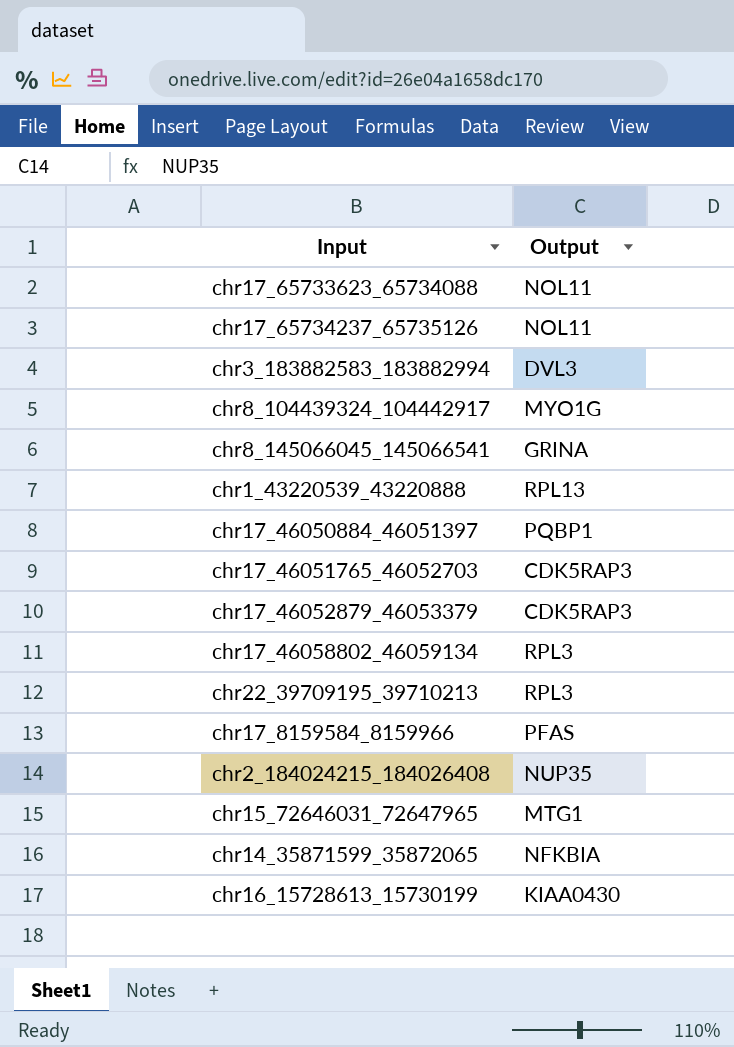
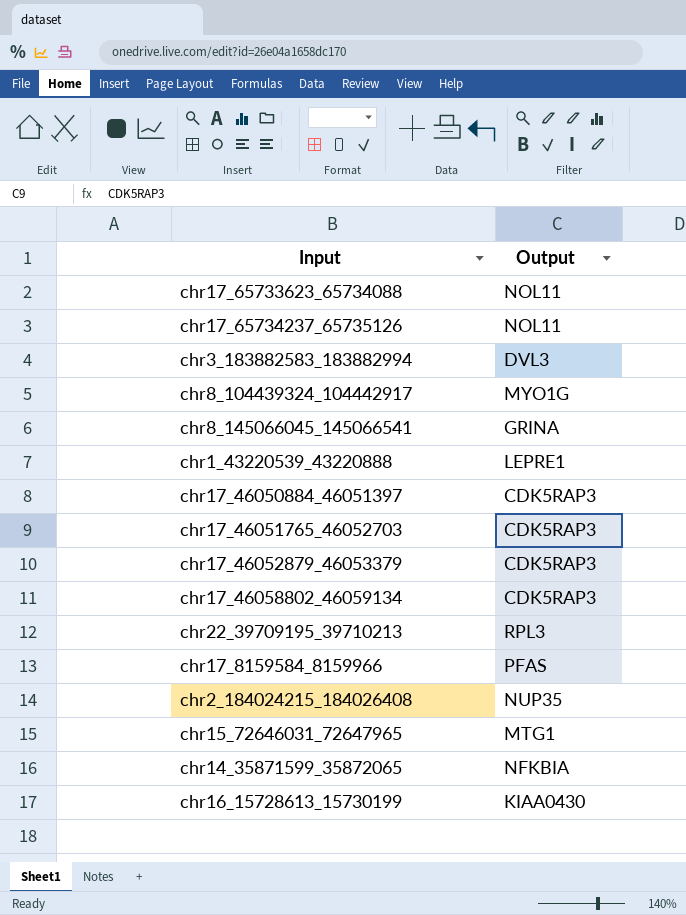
chr1_43220539_43220888 | Output: RPL13 -> LEPRE1
chr17_46050884_46051397 | Output: PQBP1 -> CDK5RAP3
chr17_46058802_46059134 | Output: RPL3 -> CDK5RAP3

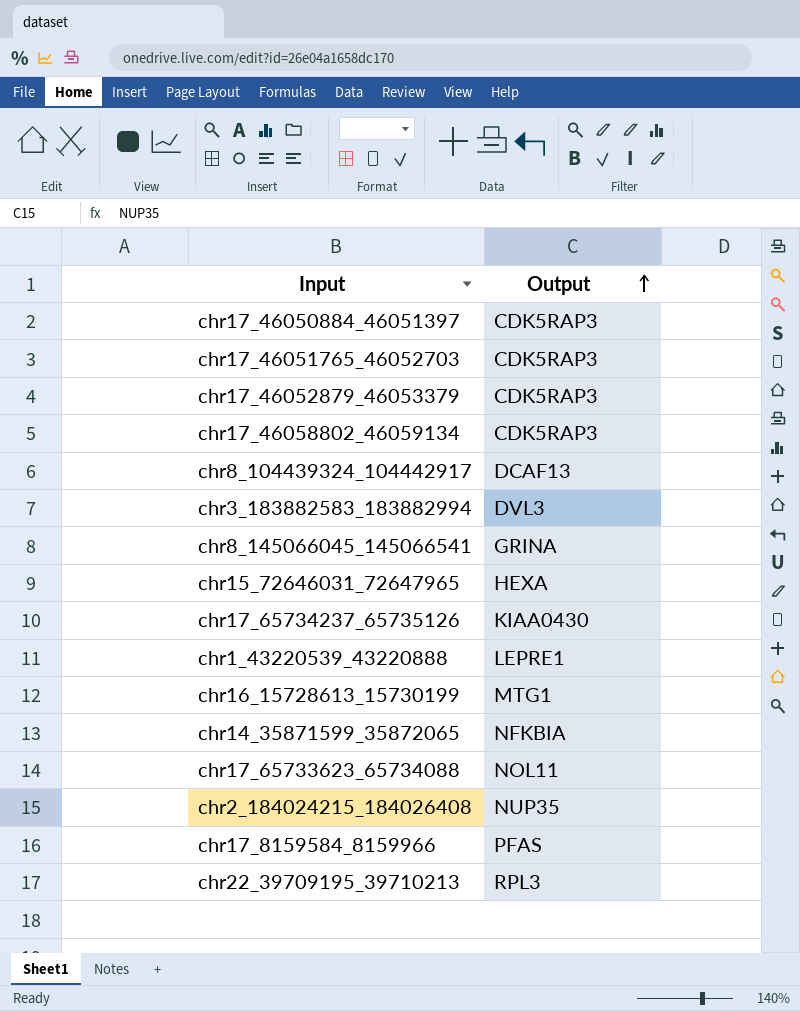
row order: none -> Output ascending
chr8_104439324_104442917 | Output: MYO1G -> DCAF13
chr15_72646031_72647965 | Output: MTG1 -> HEXA
chr17_65734237_65735126 | Output: NOL11 -> KIAA0430
chr16_15728613_15730199 | Output: KIAA0430 -> MTG1

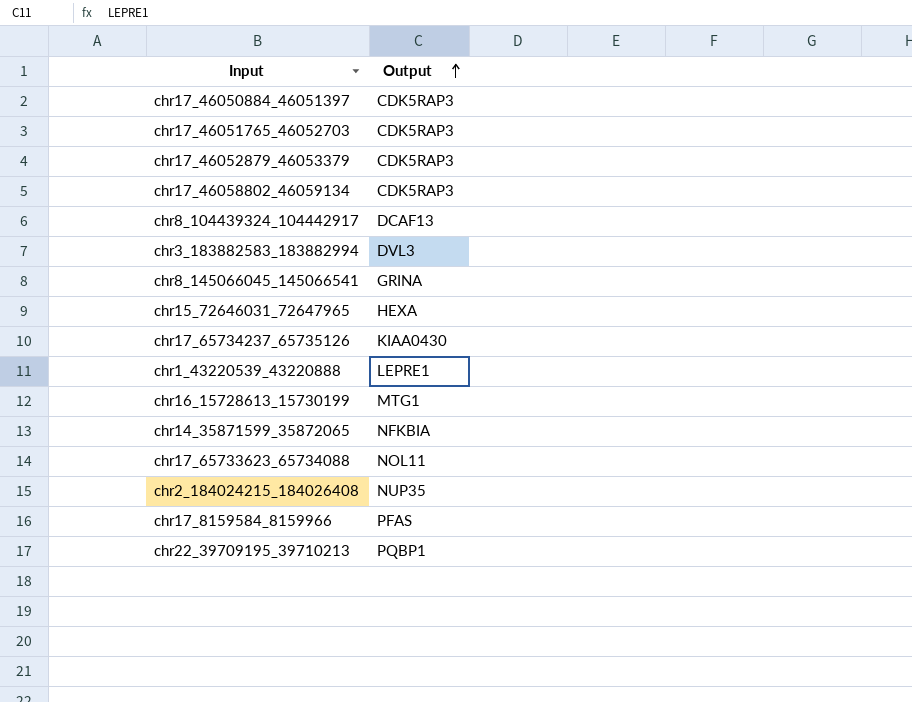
chr22_39709195_39710213 | Output: RPL3 -> PQBP1

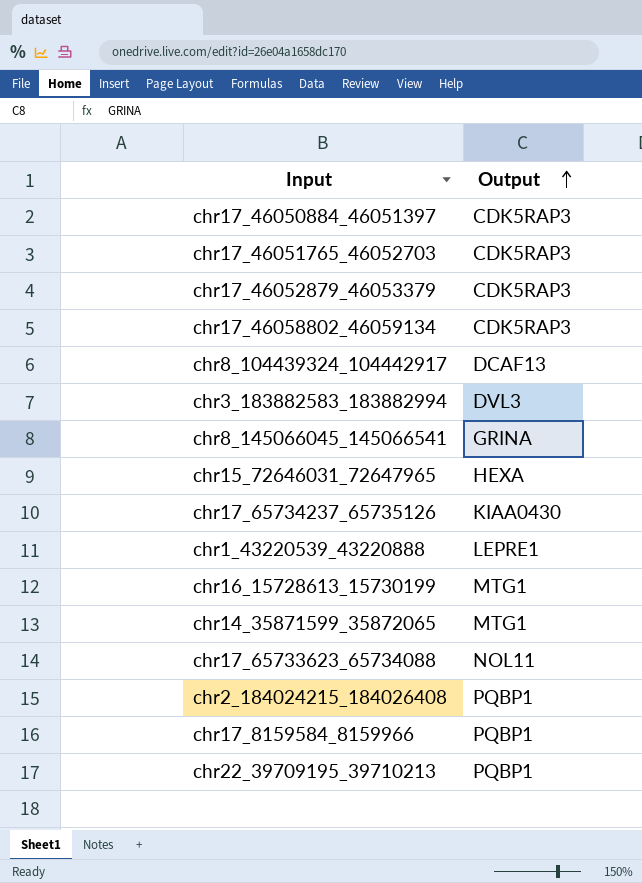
chr14_35871599_35872065 | Output: NFKBIA -> MTG1
chr2_184024215_184026408 | Output: NUP35 -> PQBP1
chr17_8159584_8159966 | Output: PFAS -> PQBP1

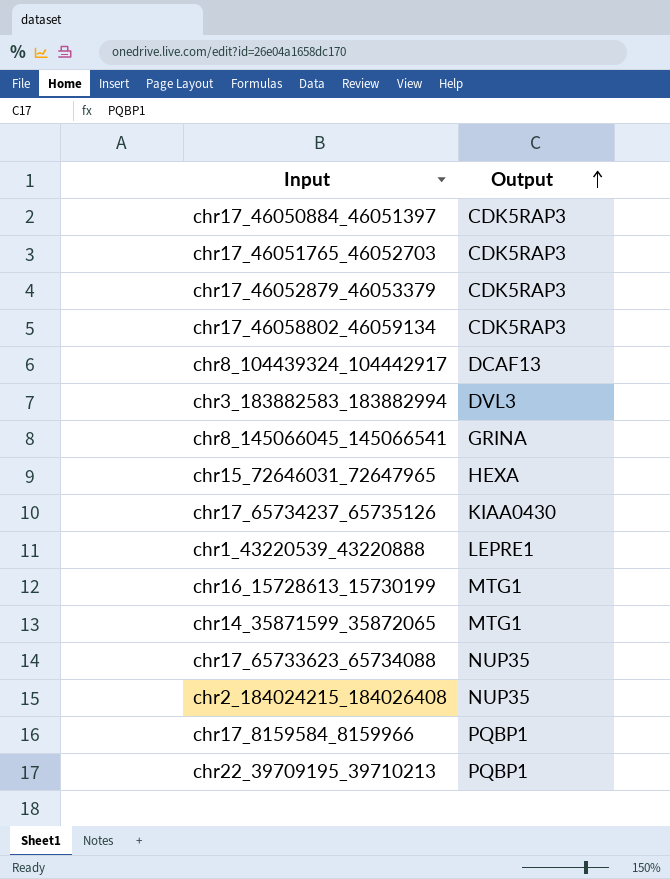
chr17_65733623_65734088 | Output: NOL11 -> NUP35
chr2_184024215_184026408 | Output: PQBP1 -> NUP35

